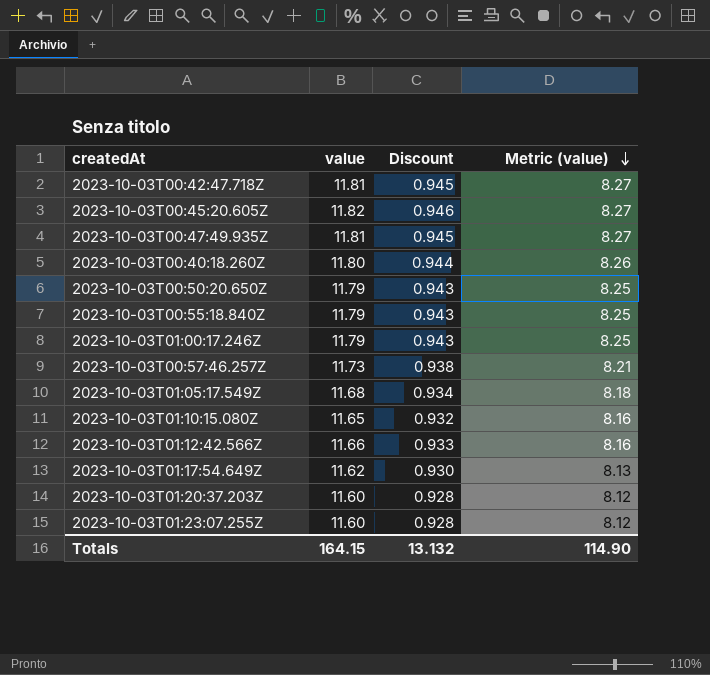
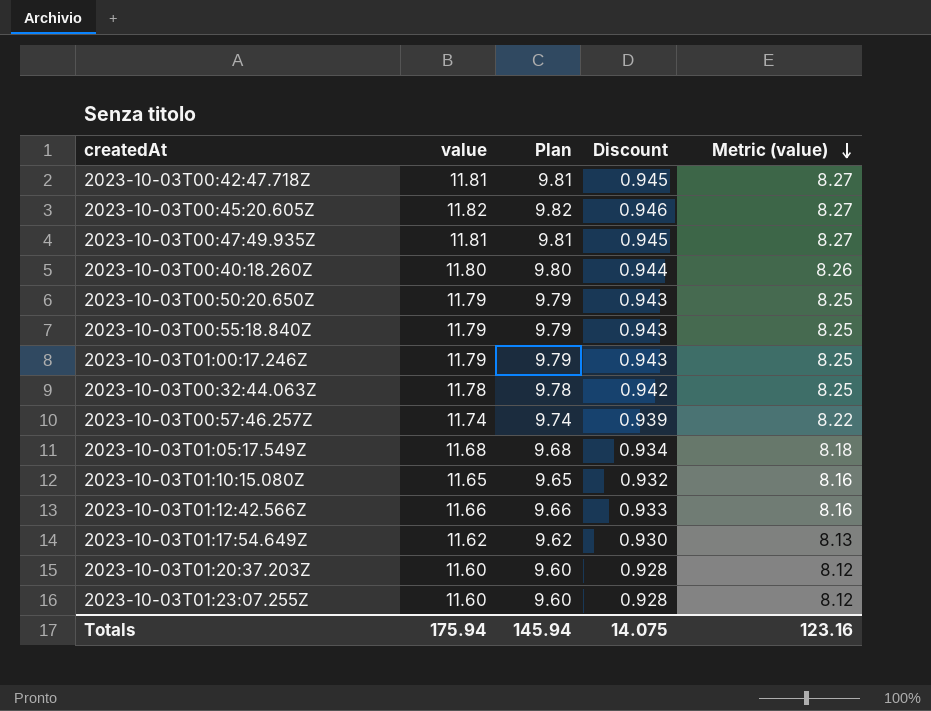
column Plan | formula: none -> [value] - 2
row 2023-10-03T00:32:44.063Z: none -> 11.78 | 9.78 | 0.942 | 8.25
2023-10-03T00:57:46.257Z | value: 11.73 -> 11.74
2023-10-03T00:57:46.257Z | Discount: 0.938 -> 0.939
2023-10-03T00:57:46.257Z | Metric (value): 8.21 -> 8.22
Totals | value: 164.15 -> 175.94
Totals | Discount: 13.132 -> 14.075
Totals | Metric (value): 114.90 -> 123.16

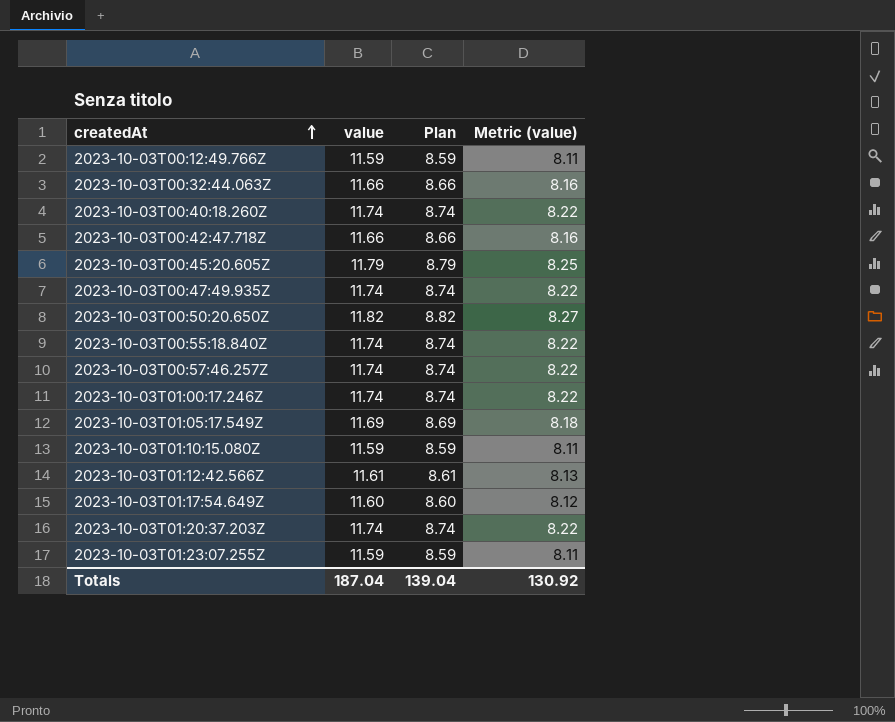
row order: Metric (value) descending -> createdAt ascending
column Discount | formula: [value] * 0.08 -> none
column Plan | formula: [value] - 2 -> [value] - 3
row 2023-10-03T00:12:49.766Z: none -> 11.59 | 8.59 | 8.11
2023-10-03T00:32:44.063Z | value: 11.78 -> 11.66
2023-10-03T00:32:44.063Z | Metric (value): 8.25 -> 8.16
2023-10-03T00:40:18.260Z | value: 11.80 -> 11.74
2023-10-03T00:40:18.260Z | Metric (value): 8.26 -> 8.22
2023-10-03T00:42:47.718Z | value: 11.81 -> 11.66
2023-10-03T00:42:47.718Z | Metric (value): 8.27 -> 8.16
2023-10-03T00:45:20.605Z | value: 11.82 -> 11.79
2023-10-03T00:45:20.605Z | Metric (value): 8.27 -> 8.25
2023-10-03T00:47:49.935Z | value: 11.81 -> 11.74
2023-10-03T00:47:49.935Z | Metric (value): 8.27 -> 8.22
2023-10-03T00:50:20.650Z | value: 11.79 -> 11.82
2023-10-03T00:50:20.650Z | Metric (value): 8.25 -> 8.27
2023-10-03T00:55:18.840Z | value: 11.79 -> 11.74
2023-10-03T00:55:18.840Z | Metric (value): 8.25 -> 8.22
2023-10-03T01:00:17.246Z | value: 11.79 -> 11.74
2023-10-03T01:00:17.246Z | Metric (value): 8.25 -> 8.22
2023-10-03T01:05:17.549Z | value: 11.68 -> 11.69
2023-10-03T01:10:15.080Z | value: 11.65 -> 11.59
2023-10-03T01:10:15.080Z | Metric (value): 8.16 -> 8.11
2023-10-03T01:12:42.566Z | value: 11.66 -> 11.61
2023-10-03T01:12:42.566Z | Metric (value): 8.16 -> 8.13
2023-10-03T01:17:54.649Z | value: 11.62 -> 11.60
2023-10-03T01:17:54.649Z | Metric (value): 8.13 -> 8.12
2023-10-03T01:20:37.203Z | value: 11.60 -> 11.74
2023-10-03T01:20:37.203Z | Metric (value): 8.12 -> 8.22
2023-10-03T01:23:07.255Z | value: 11.60 -> 11.59
2023-10-03T01:23:07.255Z | Metric (value): 8.12 -> 8.11
Totals | value: 175.94 -> 187.04
Totals | Plan: 145.94 -> 139.04
Totals | Metric (value): 123.16 -> 130.92

